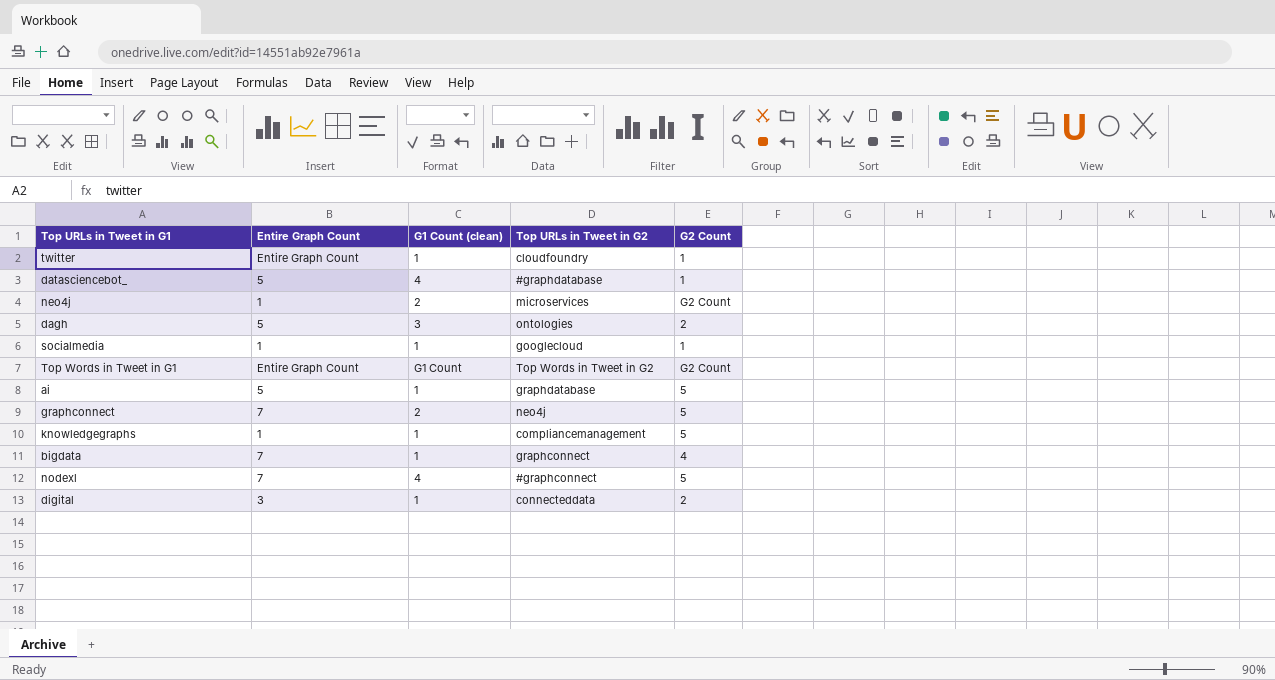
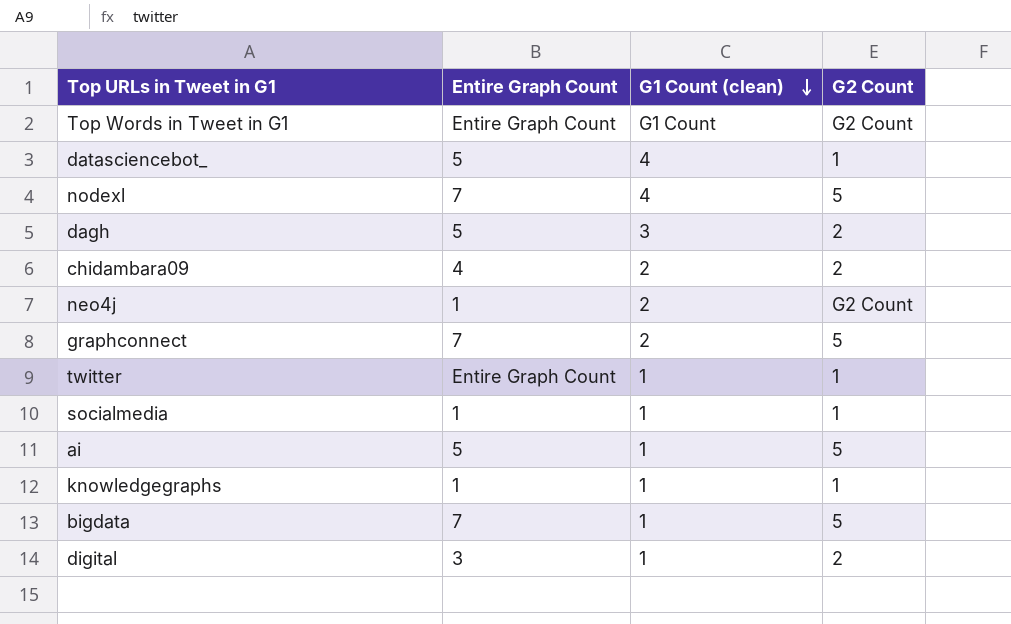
row order: none -> G1 Count (clean) descending
column Top URLs in Tweet in G2 | position: 4 -> none
row chidambara09: none -> 4 | 2 | 2
knowledgegraphs | G2 Count: 5 -> 1
bigdata | G2 Count: 4 -> 5

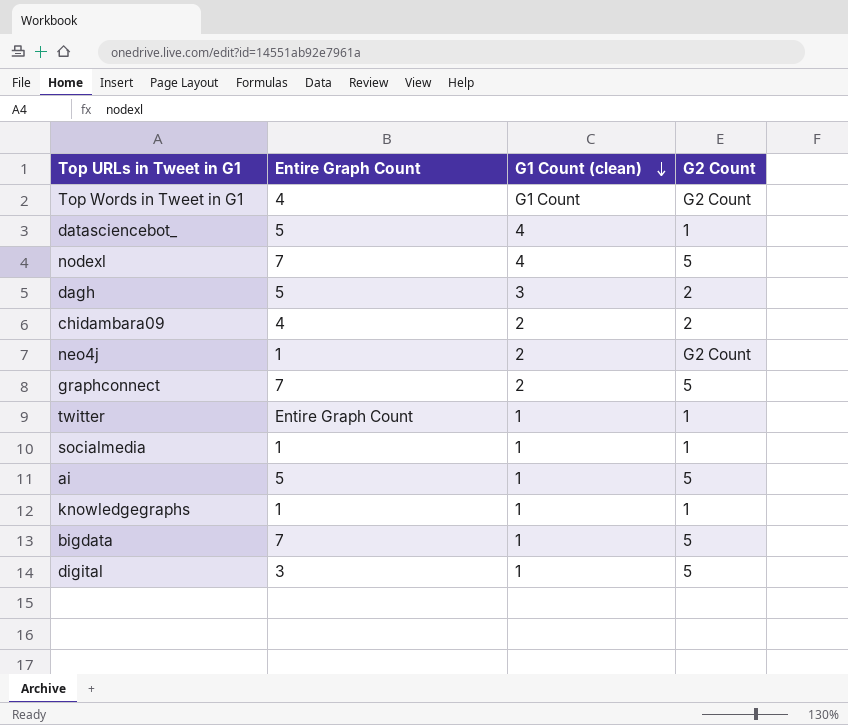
Top Words in Tweet in G1 | Entire Graph Count: Entire Graph Count -> 4
digital | G2 Count: 2 -> 5

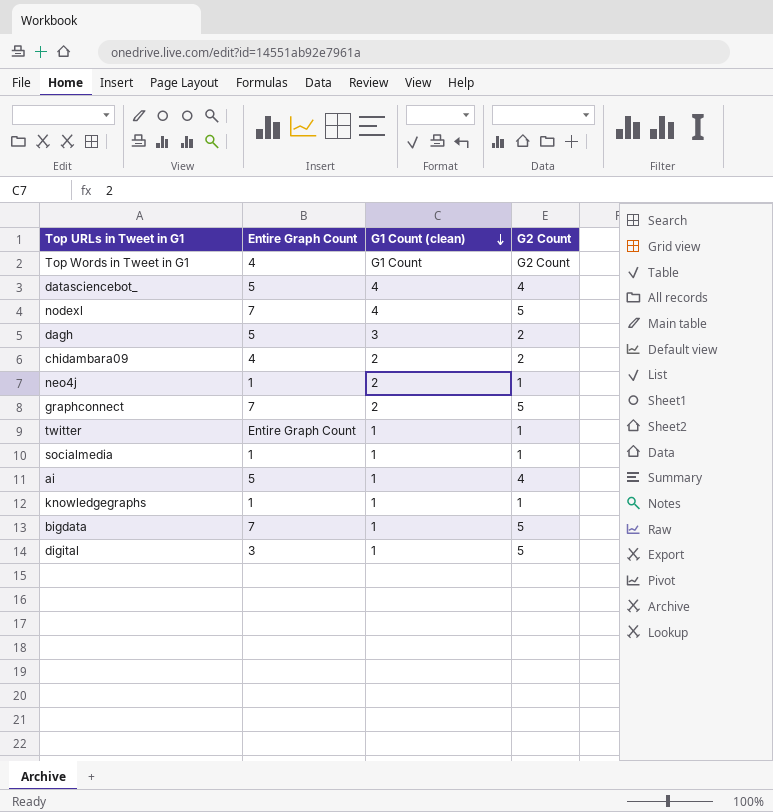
datasciencebot_ | G2 Count: 1 -> 4
neo4j | G2 Count: G2 Count -> 1
ai | G2 Count: 5 -> 4

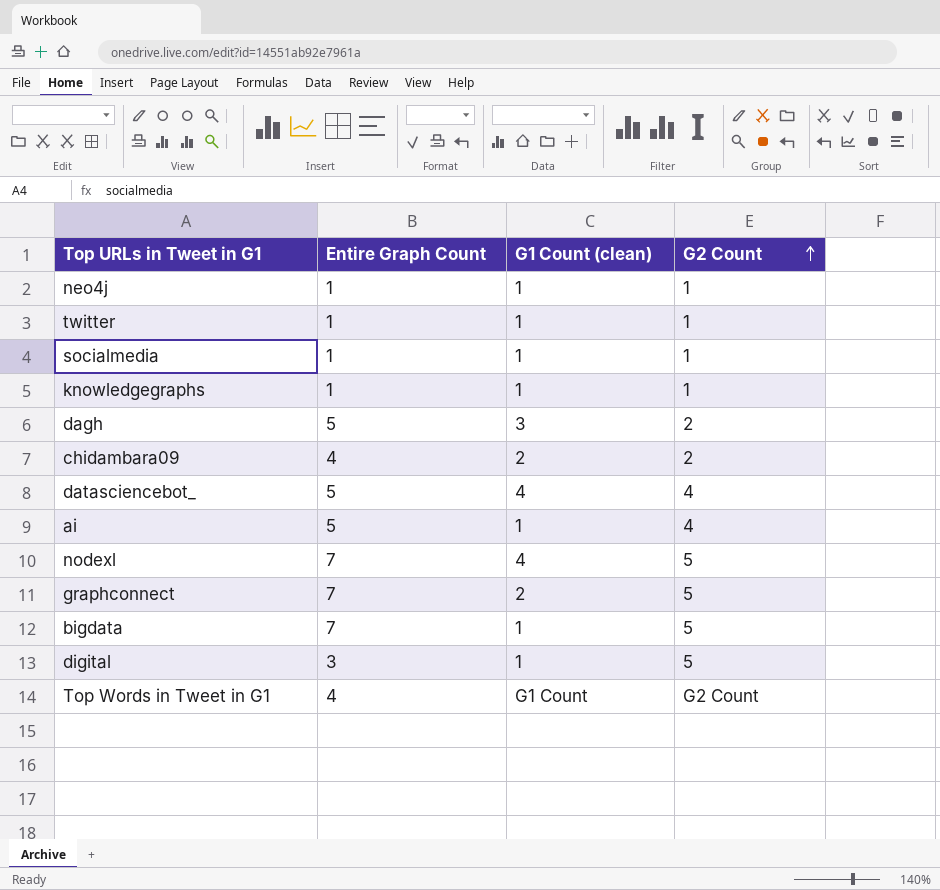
row order: G1 Count (clean) descending -> G2 Count ascending
neo4j | G1 Count (clean): 2 -> 1
twitter | Entire Graph Count: Entire Graph Count -> 1

